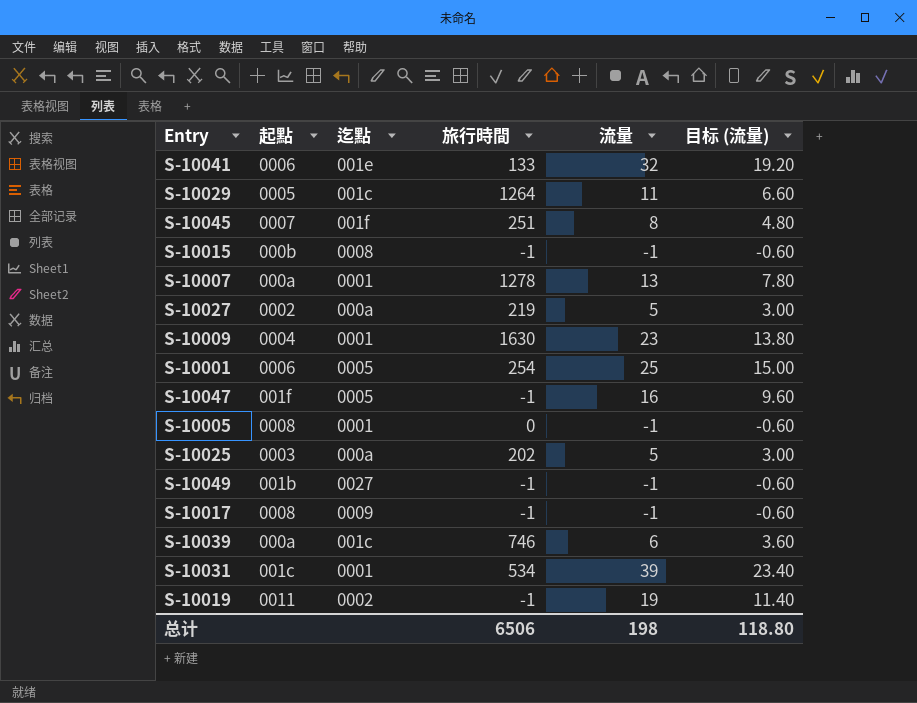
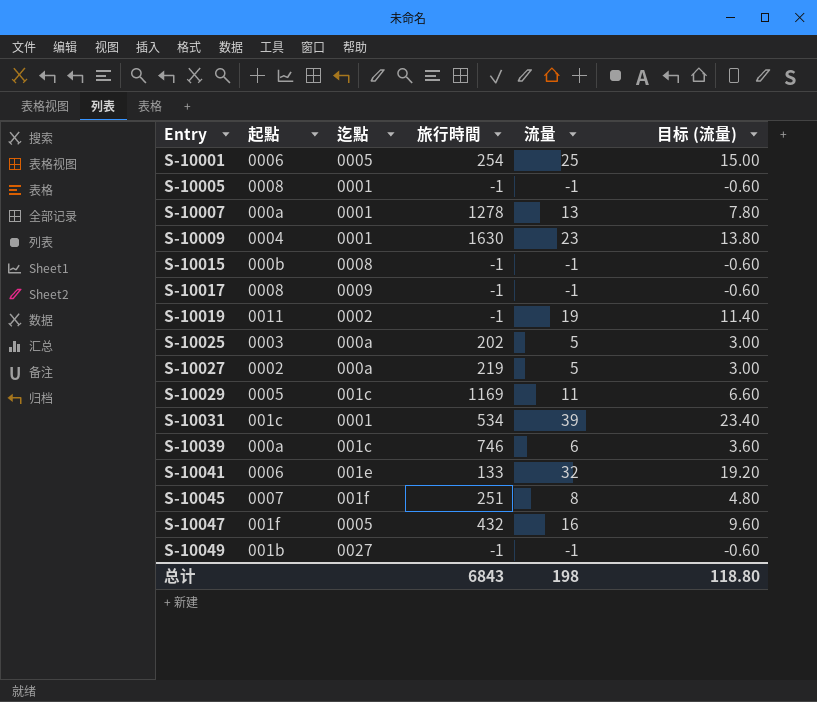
row order: none -> Entry ascending
S-10005 | 旅行時間: 0 -> -1
S-10029 | 旅行時間: 1264 -> 1169
S-10047 | 旅行時間: -1 -> 432
总计 | 旅行時間: 6506 -> 6843

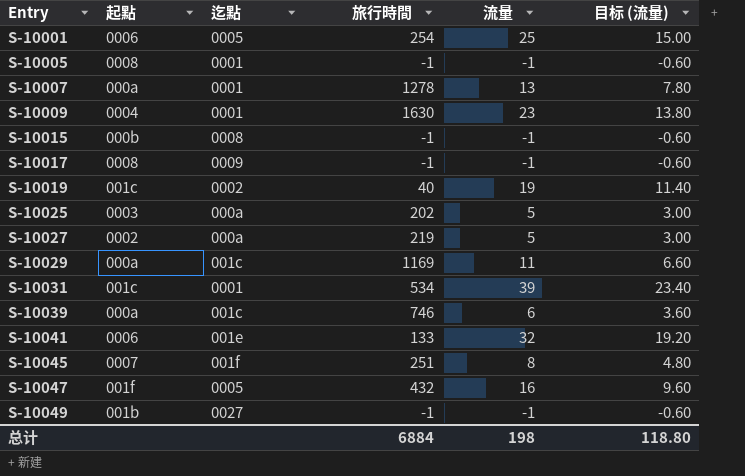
S-10019 | 起點: 0011 -> 001c
S-10019 | 旅行時間: -1 -> 40
S-10029 | 起點: 0005 -> 000a
总计 | 旅行時間: 6843 -> 6884

